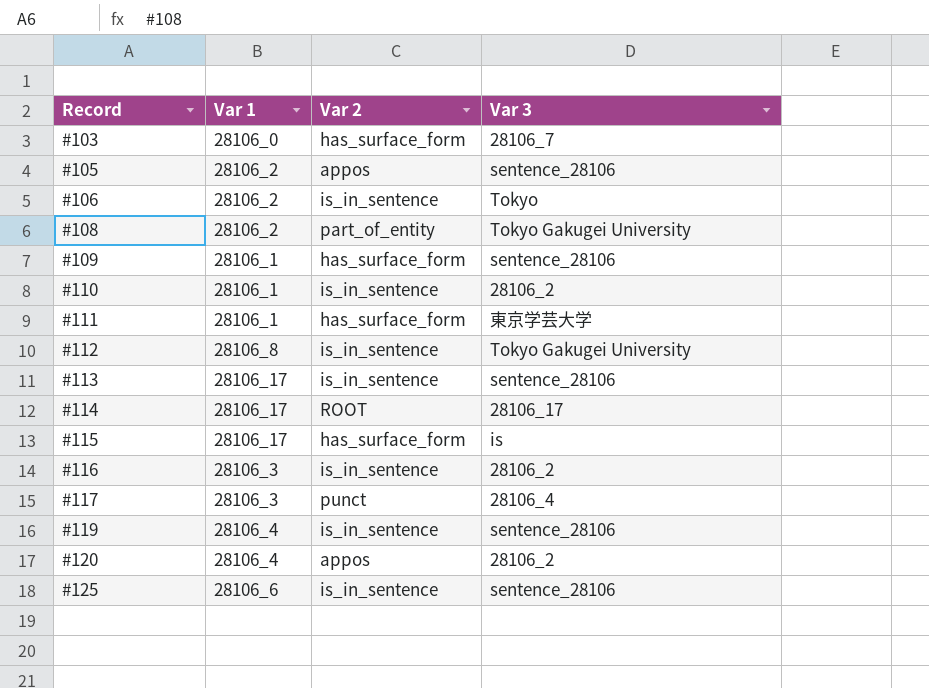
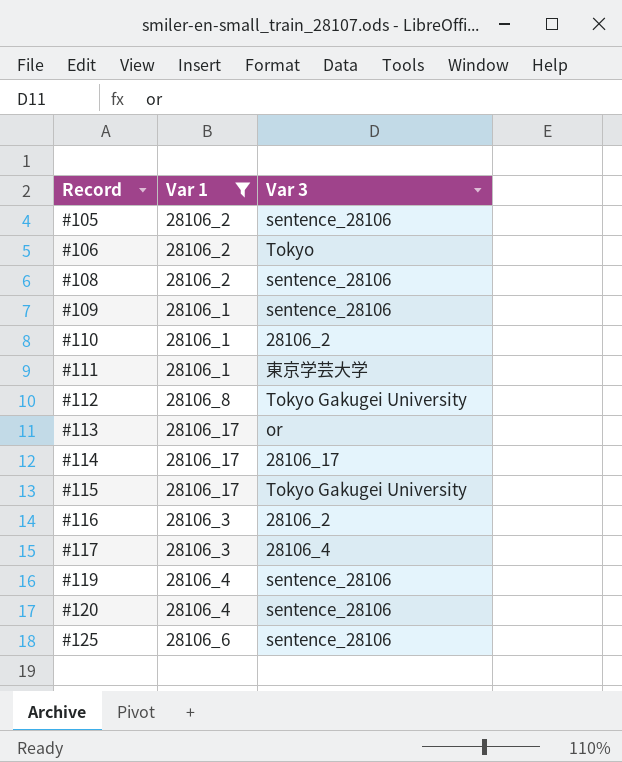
filter: none -> Var 1 != 28106_0
column Var 2 | position: 3 -> none
#108 | Var 3: Tokyo Gakugei University -> sentence_28106
#113 | Var 3: sentence_28106 -> or
#115 | Var 3: is -> Tokyo Gakugei University
#120 | Var 3: 28106_2 -> sentence_28106

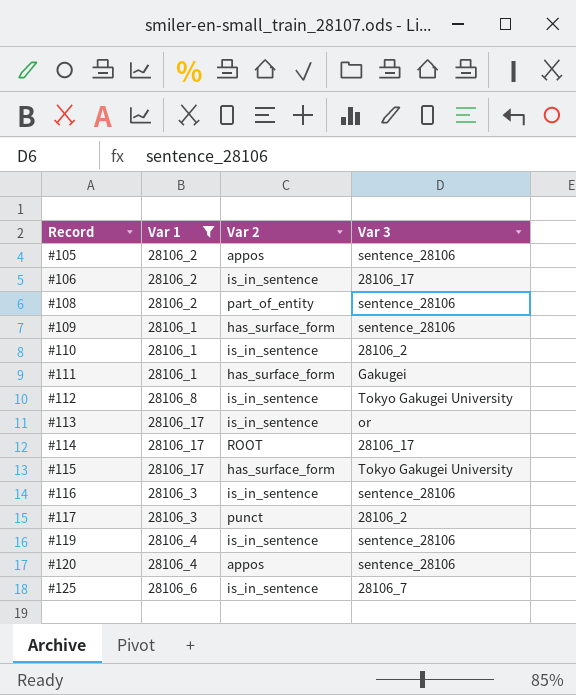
column Var 2 | position: none -> 3
#106 | Var 3: Tokyo -> 28106_17
#111 | Var 3: 東京学芸大学 -> Gakugei
#116 | Var 3: 28106_2 -> sentence_28106
#117 | Var 3: 28106_4 -> 28106_2
#125 | Var 3: sentence_28106 -> 28106_7

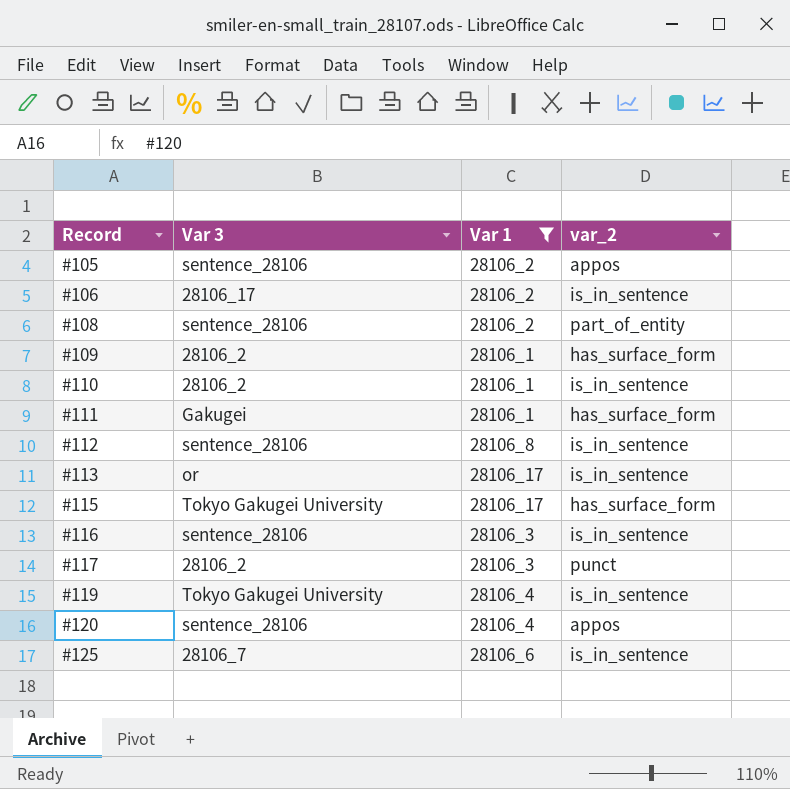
column Var 3 | position: 4 -> 2
column name: Var 2 -> var_2
row #114: 28106_17 | ROOT | 28106_17 -> none
#109 | Var 3: sentence_28106 -> 28106_2
#112 | Var 3: Tokyo Gakugei University -> sentence_28106
#119 | Var 3: sentence_28106 -> Tokyo Gakugei University

